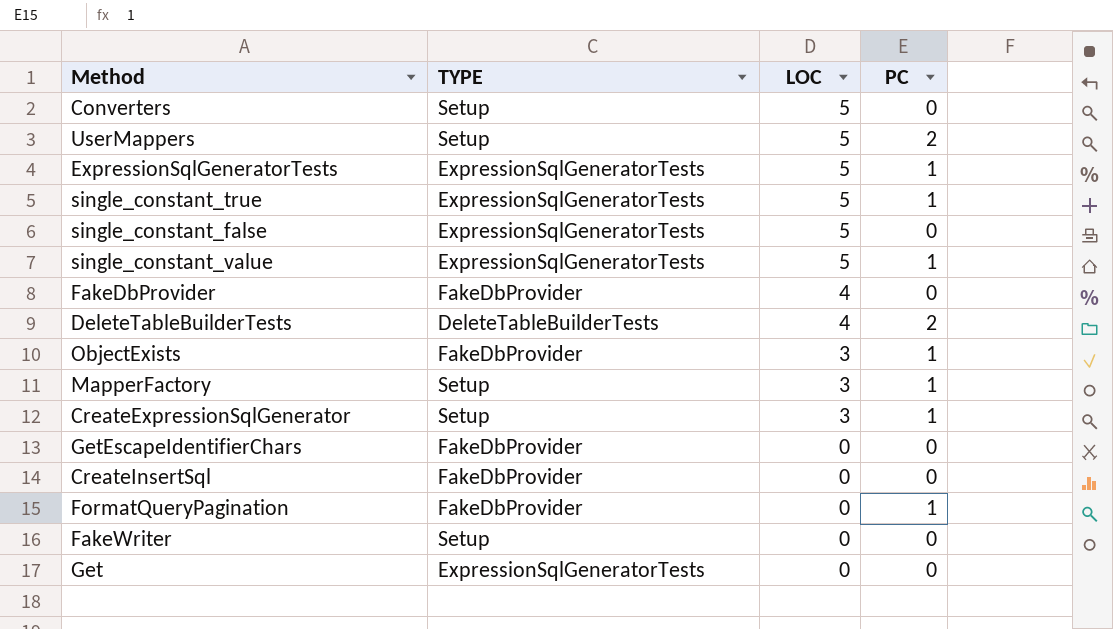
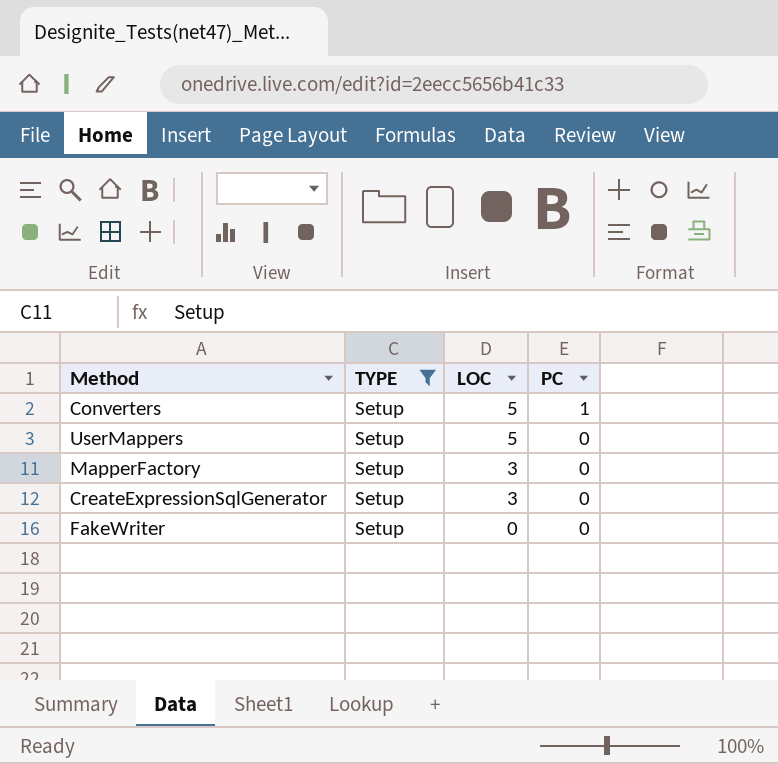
filter: none -> TYPE = Setup
Converters | PC: 0 -> 1
UserMappers | PC: 2 -> 0
MapperFactory | PC: 1 -> 0
CreateExpressionSqlGenerator | PC: 1 -> 0

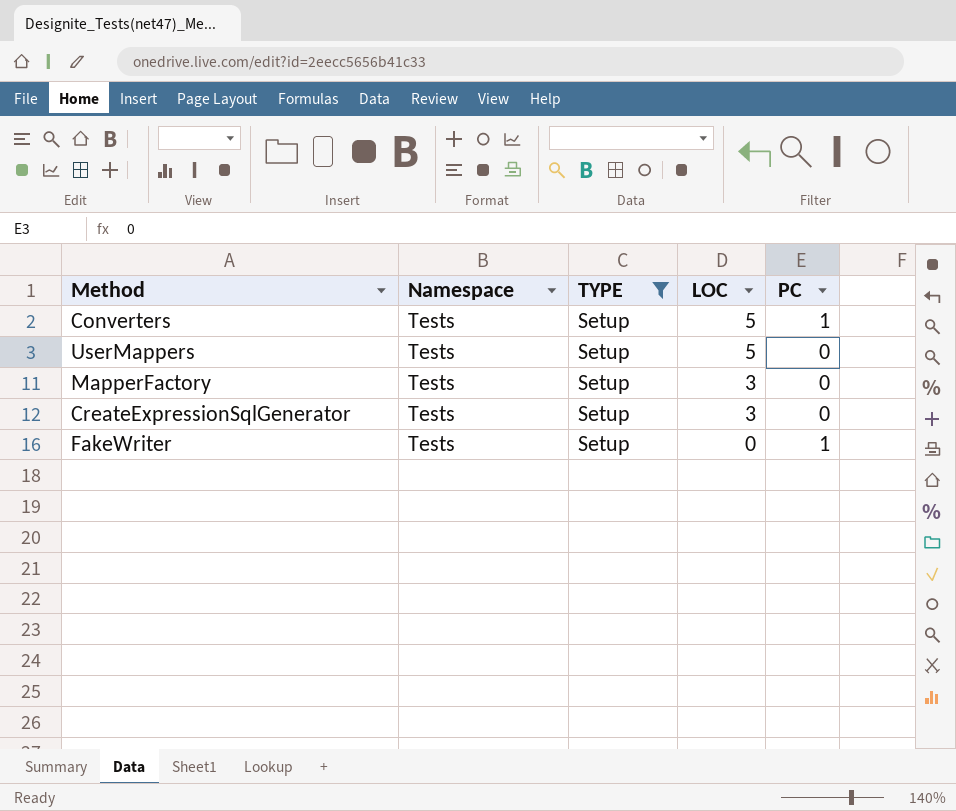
column Namespace | position: none -> 2
FakeWriter | PC: 0 -> 1

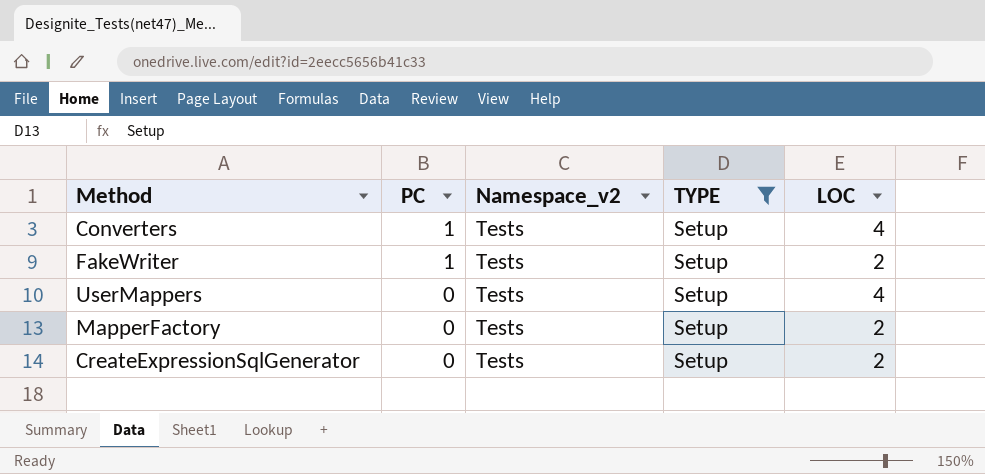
row order: LOC descending -> PC descending
column PC | position: 5 -> 2
column name: Namespace -> Namespace_v2
Converters | LOC: 5 -> 4
FakeWriter | LOC: 0 -> 2
UserMappers | LOC: 5 -> 4
MapperFactory | LOC: 3 -> 2
CreateExpressionSqlGenerator | LOC: 3 -> 2

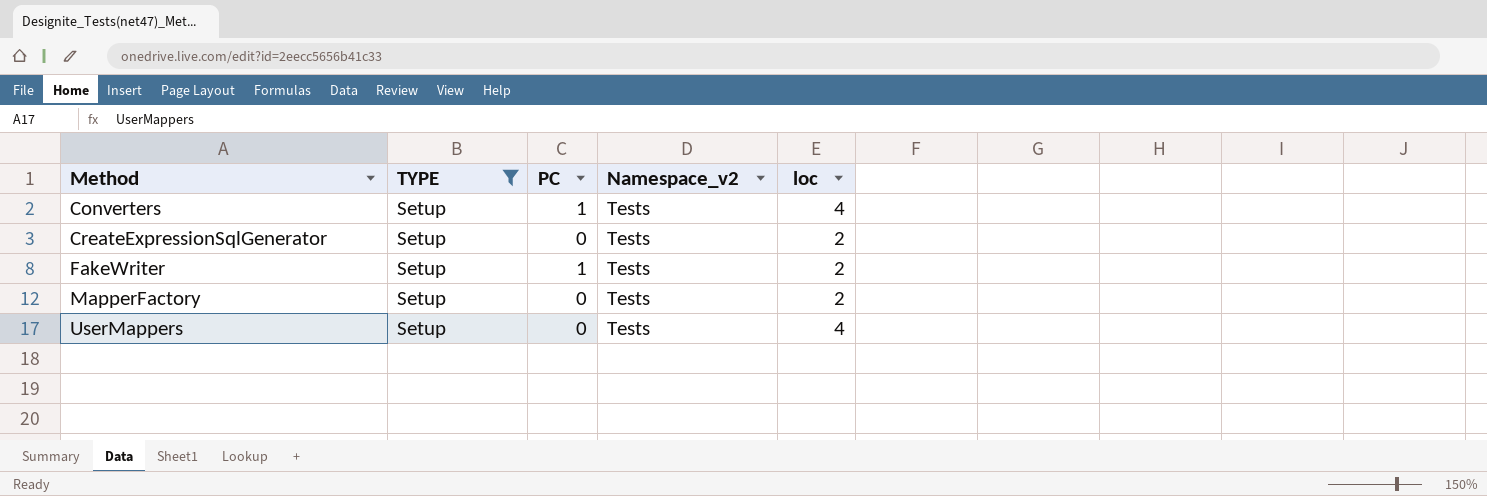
row order: PC descending -> Method ascending
column TYPE | position: 4 -> 2
column name: LOC -> loc

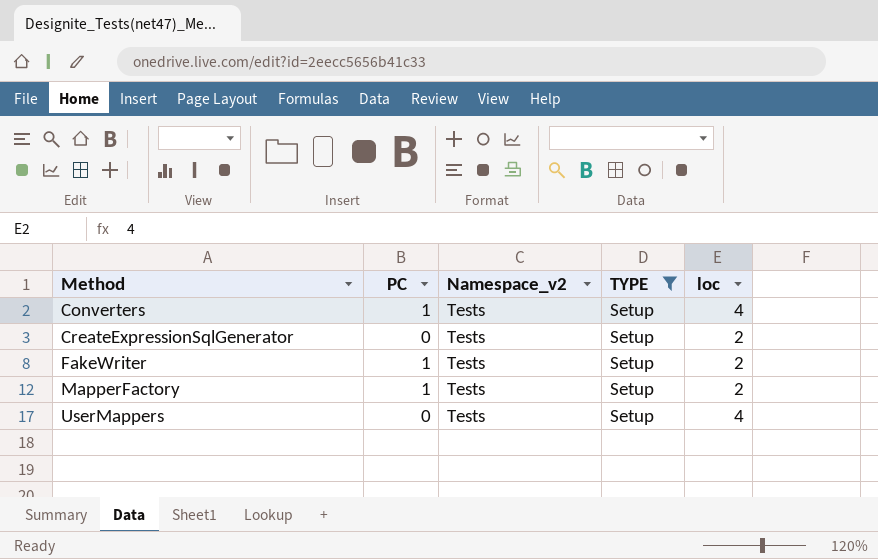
column TYPE | position: 2 -> 4
MapperFactory | PC: 0 -> 1

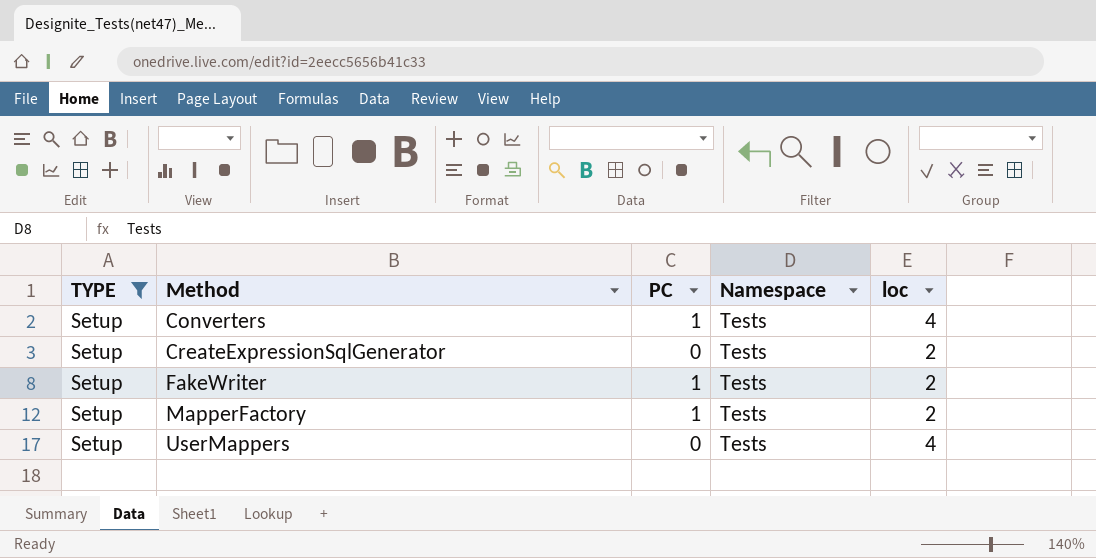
column TYPE | position: 4 -> 1
column name: Namespace_v2 -> Namespace

